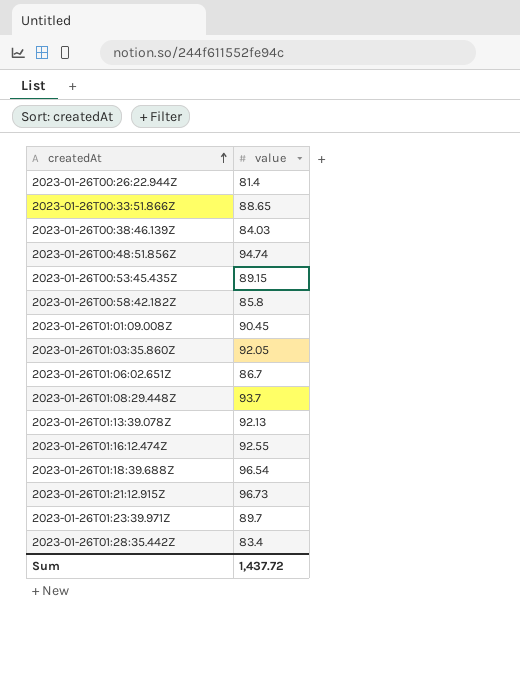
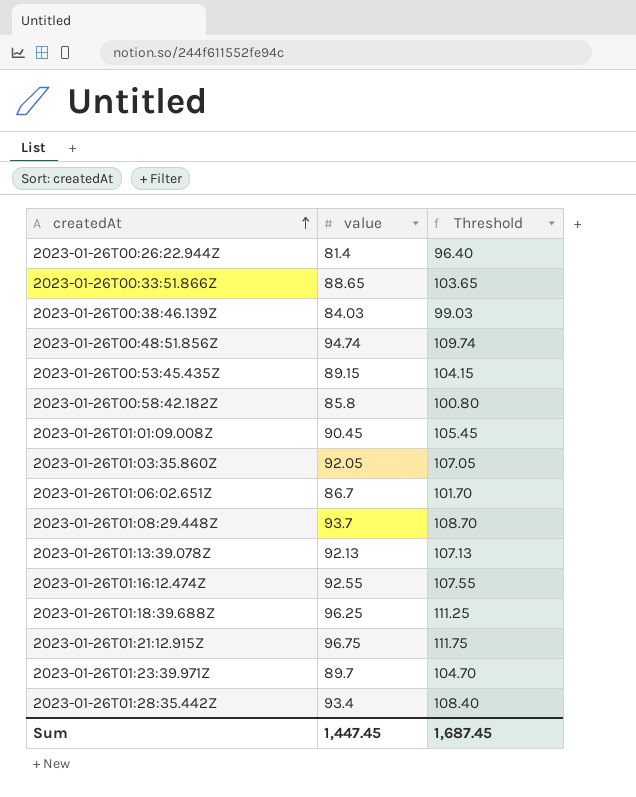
column Threshold | formula: none -> [value] + 15
2023-01-26T01:18:39.688Z | value: 96.54 -> 96.25
2023-01-26T01:21:12.915Z | value: 96.73 -> 96.75
2023-01-26T01:28:35.442Z | value: 83.4 -> 93.4
Sum | value: 1,437.72 -> 1,447.45

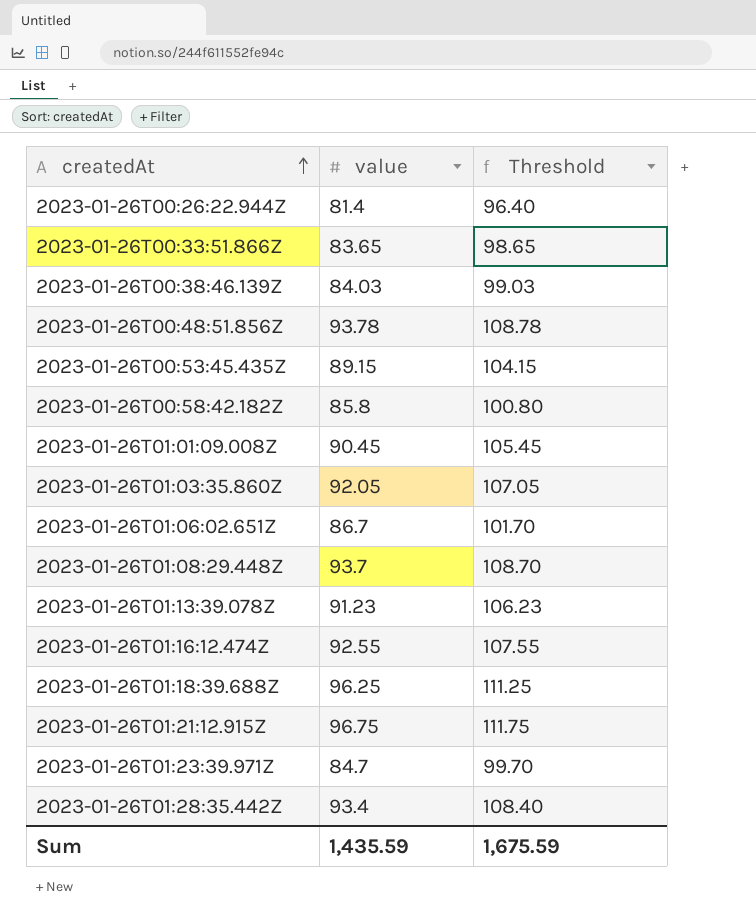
2023-01-26T00:33:51.866Z | value: 88.65 -> 83.65
2023-01-26T00:33:51.866Z | Threshold: 103.65 -> 98.65
2023-01-26T00:48:51.856Z | value: 94.74 -> 93.78
2023-01-26T00:48:51.856Z | Threshold: 109.74 -> 108.78
2023-01-26T01:13:39.078Z | value: 92.13 -> 91.23
2023-01-26T01:13:39.078Z | Threshold: 107.13 -> 106.23
2023-01-26T01:23:39.971Z | value: 89.7 -> 84.7
2023-01-26T01:23:39.971Z | Threshold: 104.70 -> 99.70
Sum | value: 1,447.45 -> 1,435.59
Sum | Threshold: 1,687.45 -> 1,675.59

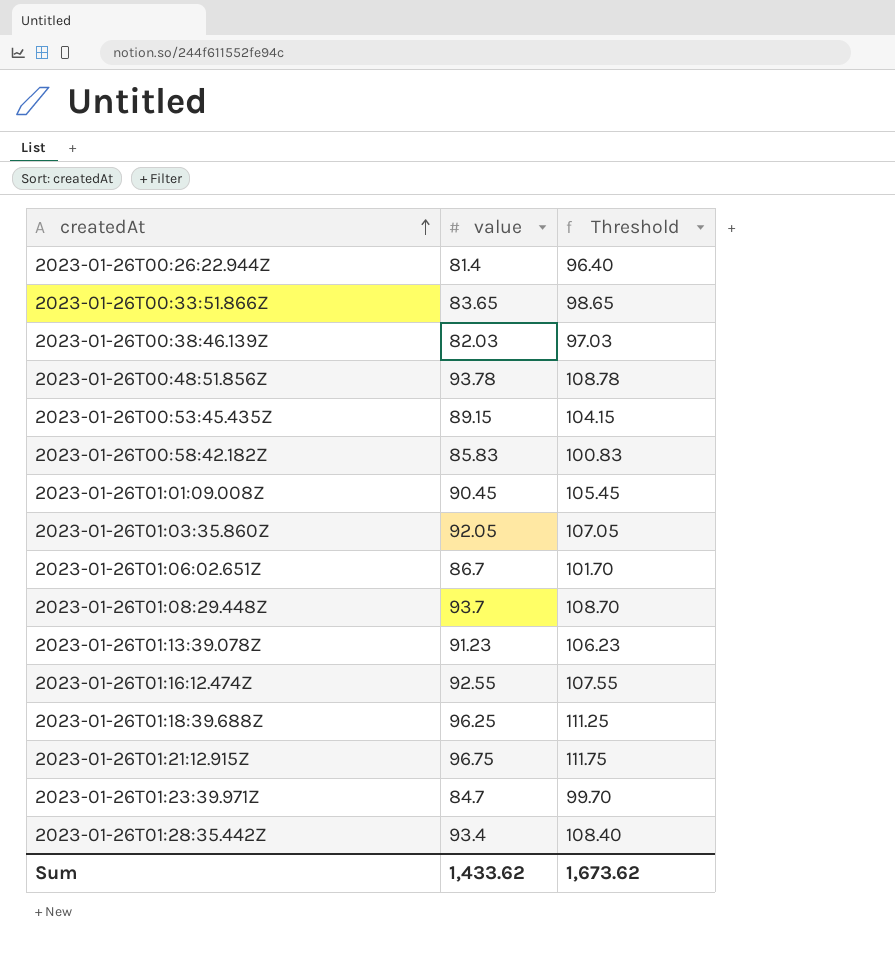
2023-01-26T00:38:46.139Z | value: 84.03 -> 82.03
2023-01-26T00:38:46.139Z | Threshold: 99.03 -> 97.03
2023-01-26T00:58:42.182Z | value: 85.8 -> 85.83
2023-01-26T00:58:42.182Z | Threshold: 100.80 -> 100.83
Sum | value: 1,435.59 -> 1,433.62
Sum | Threshold: 1,675.59 -> 1,673.62

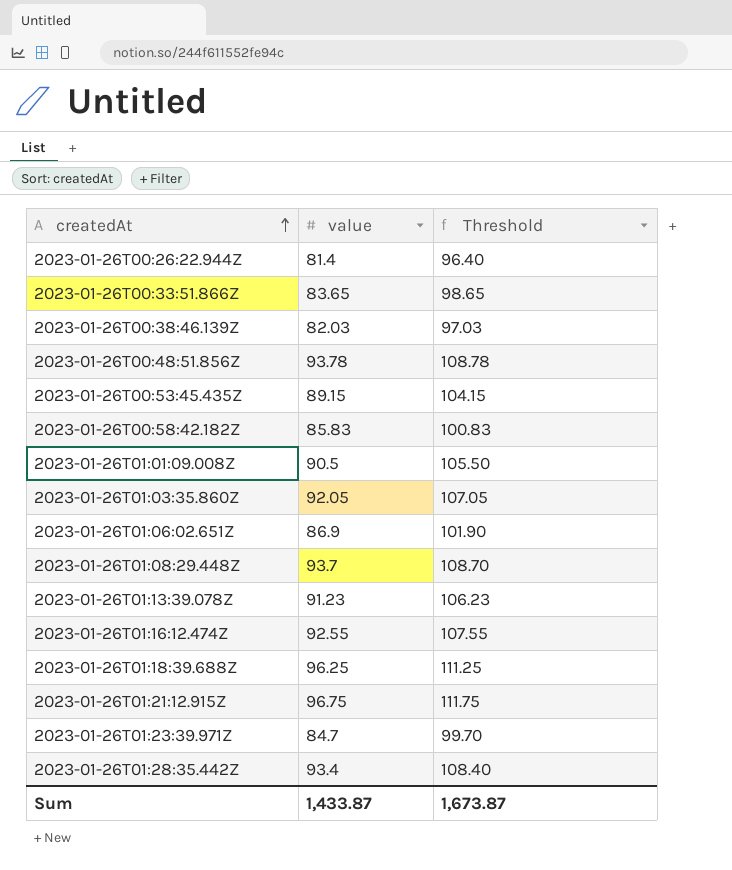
2023-01-26T01:01:09.008Z | value: 90.45 -> 90.5
2023-01-26T01:01:09.008Z | Threshold: 105.45 -> 105.50
2023-01-26T01:06:02.651Z | value: 86.7 -> 86.9
2023-01-26T01:06:02.651Z | Threshold: 101.70 -> 101.90
Sum | value: 1,433.62 -> 1,433.87
Sum | Threshold: 1,673.62 -> 1,673.87

